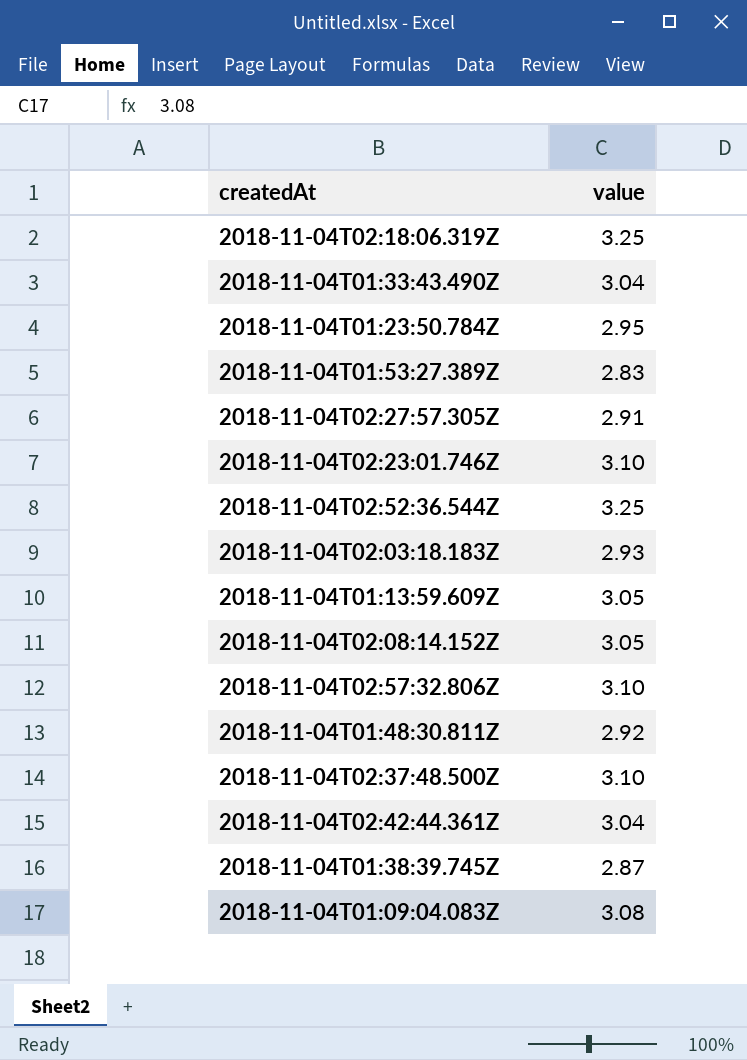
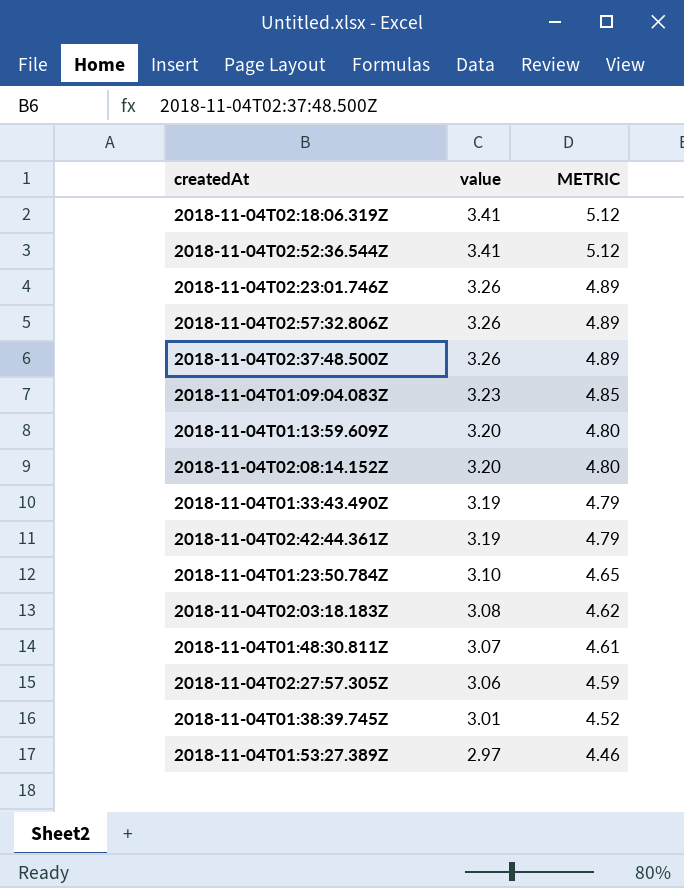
row order: none -> value descending
column METRIC | formula: none -> [value] * 1.5
2018-11-04T02:18:06.319Z | value: 3.25 -> 3.41
2018-11-04T02:52:36.544Z | value: 3.25 -> 3.41
2018-11-04T02:23:01.746Z | value: 3.10 -> 3.26
2018-11-04T02:57:32.806Z | value: 3.10 -> 3.26
2018-11-04T02:37:48.500Z | value: 3.10 -> 3.26
2018-11-04T01:09:04.083Z | value: 3.08 -> 3.23
2018-11-04T01:13:59.609Z | value: 3.05 -> 3.20
2018-11-04T02:08:14.152Z | value: 3.05 -> 3.20
2018-11-04T01:33:43.490Z | value: 3.04 -> 3.19
2018-11-04T02:42:44.361Z | value: 3.04 -> 3.19
2018-11-04T01:23:50.784Z | value: 2.95 -> 3.10
2018-11-04T02:03:18.183Z | value: 2.93 -> 3.08
2018-11-04T01:48:30.811Z | value: 2.92 -> 3.07
2018-11-04T02:27:57.305Z | value: 2.91 -> 3.06
2018-11-04T01:38:39.745Z | value: 2.87 -> 3.01
2018-11-04T01:53:27.389Z | value: 2.83 -> 2.97

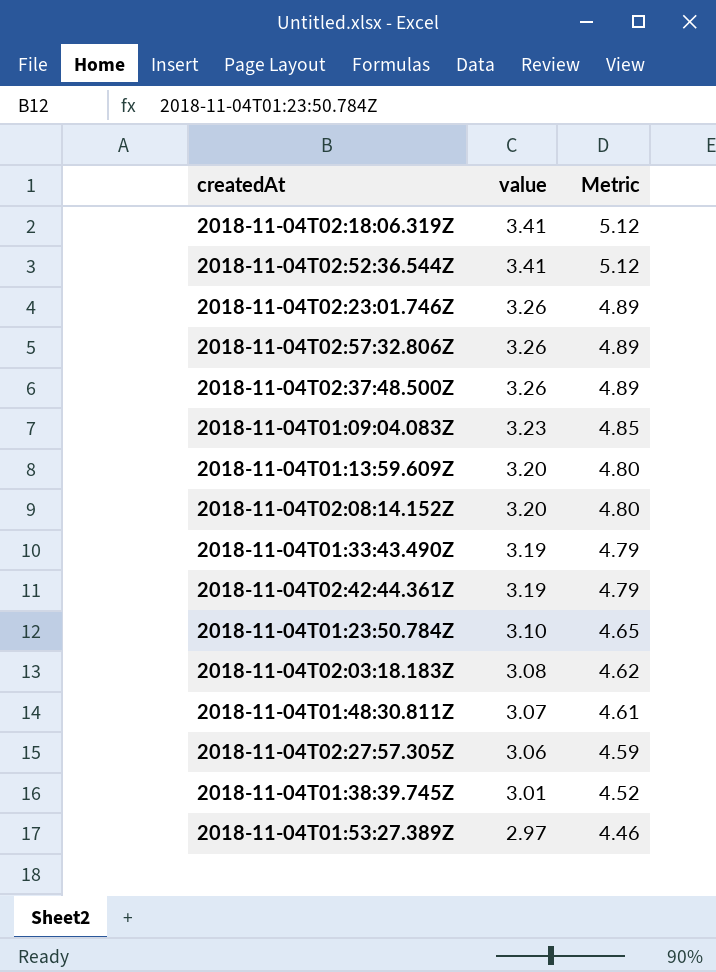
column name: METRIC -> Metric

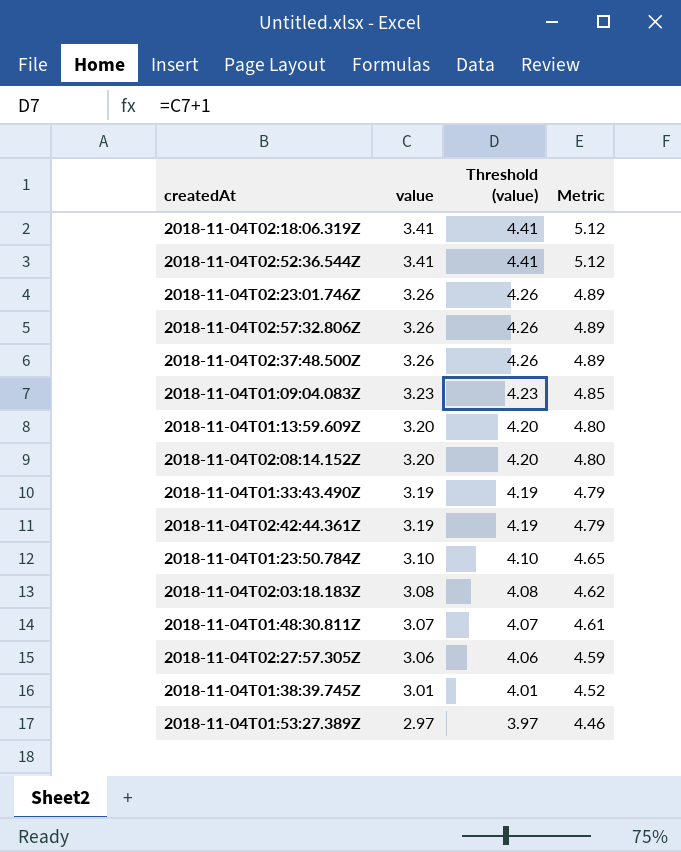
column Threshold (value) | formula: none -> [value] + 1

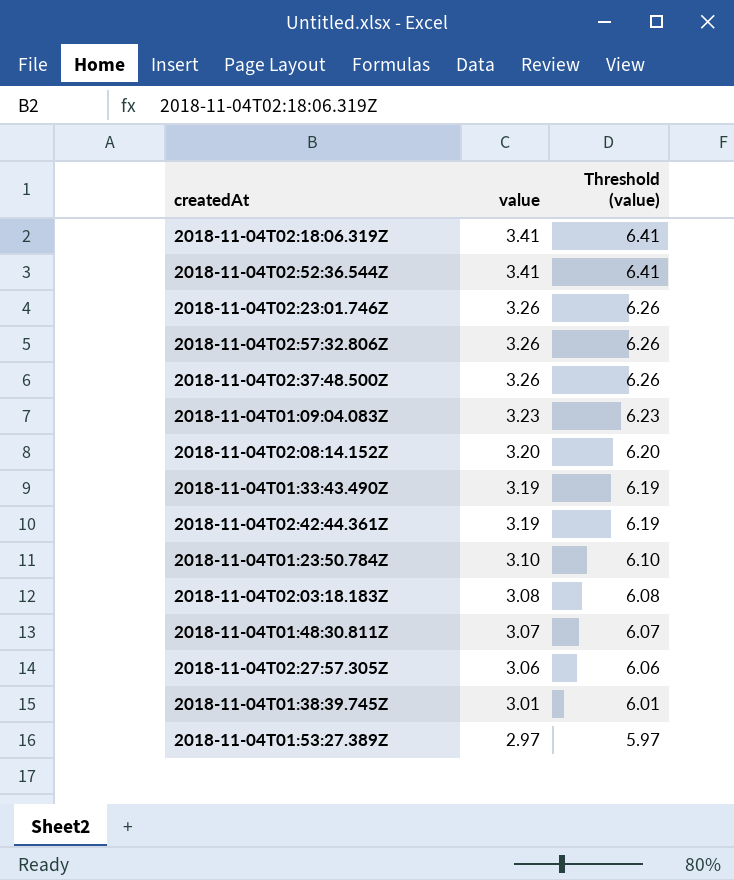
column Metric | formula: [value] * 1.5 -> none
column Threshold (value) | formula: [value] + 1 -> [value] + 3
row 2018-11-04T01:13:59.609Z: 3.20 | 4.20 | 4.80 -> none

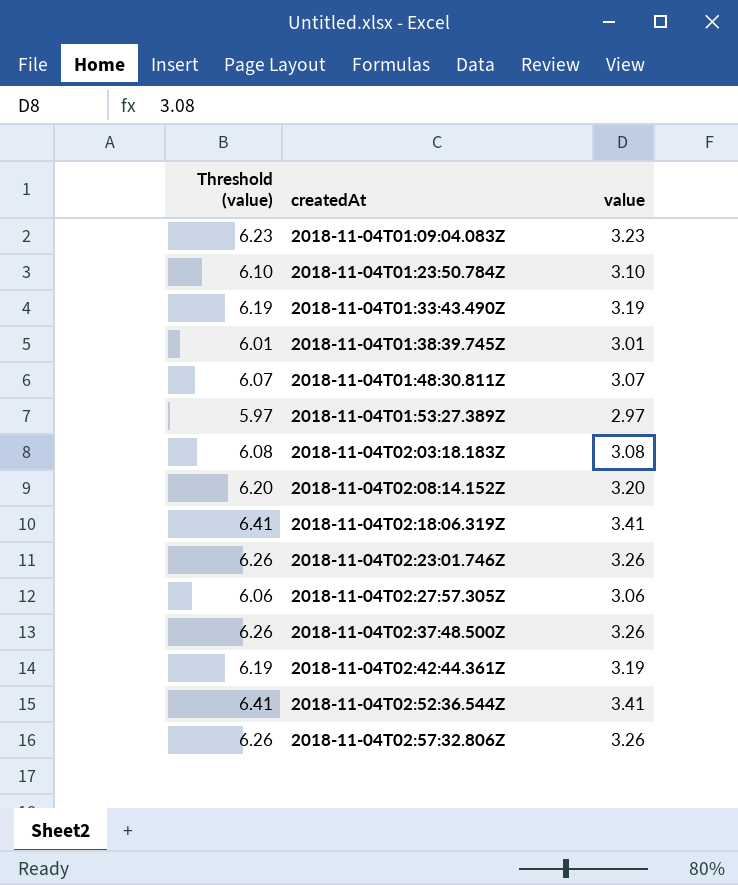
row order: value descending -> createdAt ascending
column Threshold (value) | position: 3 -> 1

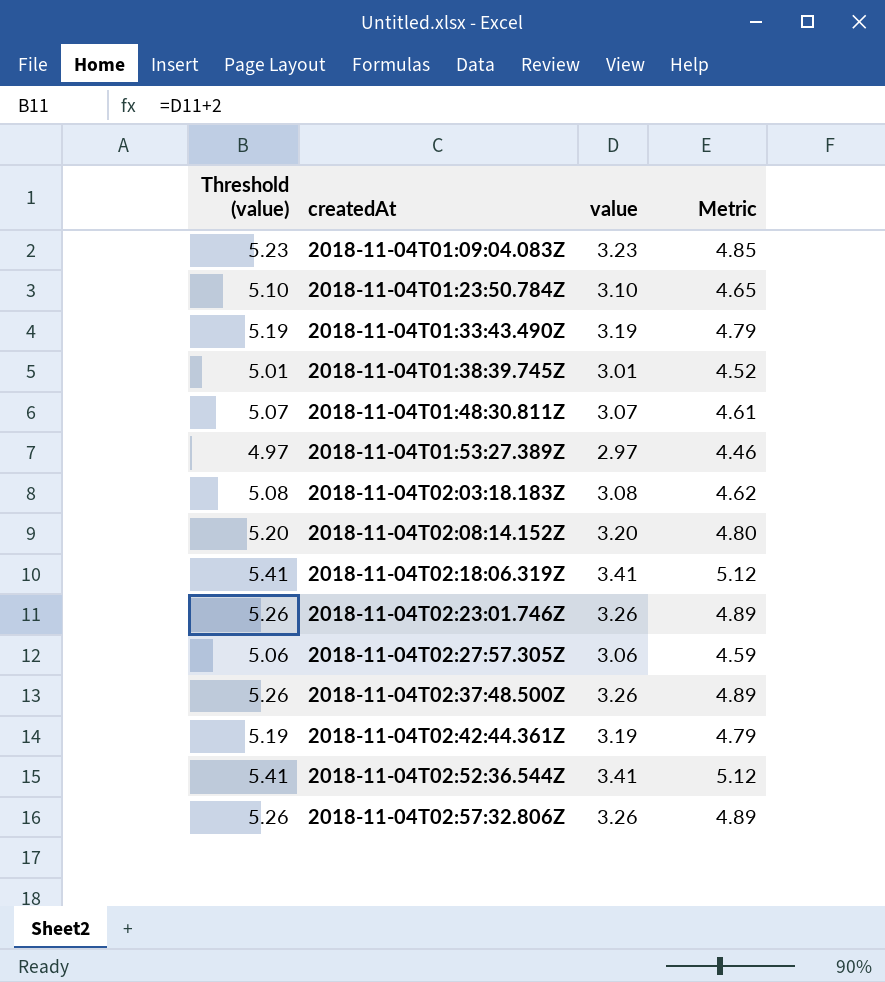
column Threshold (value) | formula: [value] + 3 -> [value] + 2
column Metric | formula: none -> [value] * 1.5

